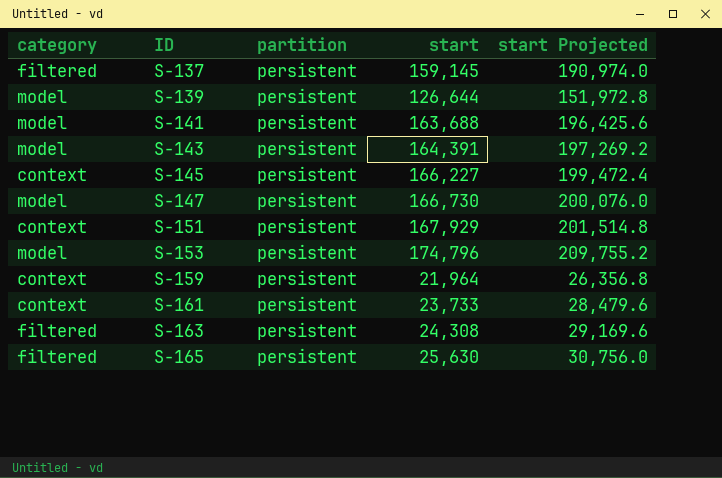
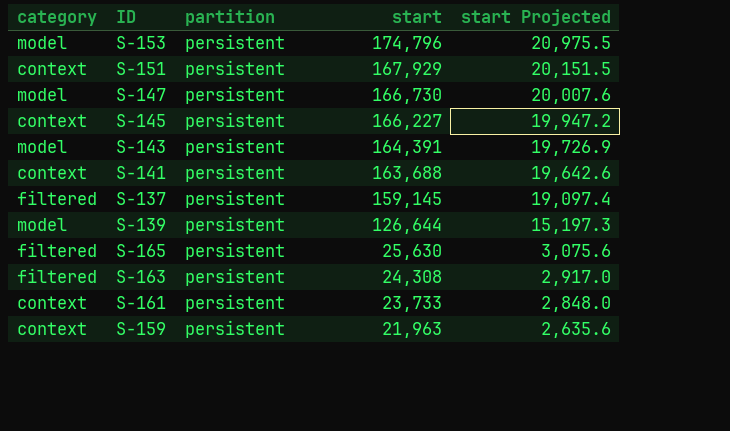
row order: ID ascending -> start descending
column start Projected | formula: [start] * 1.2 -> [start] * 0.12
S-141 | category: model -> context
S-159 | start: 21,964 -> 21,963

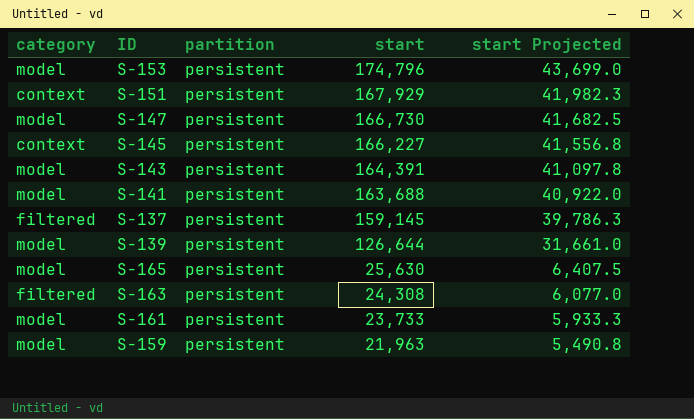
column start Projected | formula: [start] * 0.12 -> [start] * 0.25
S-141 | category: context -> model
S-165 | category: filtered -> model
S-161 | category: context -> model
S-159 | category: context -> model

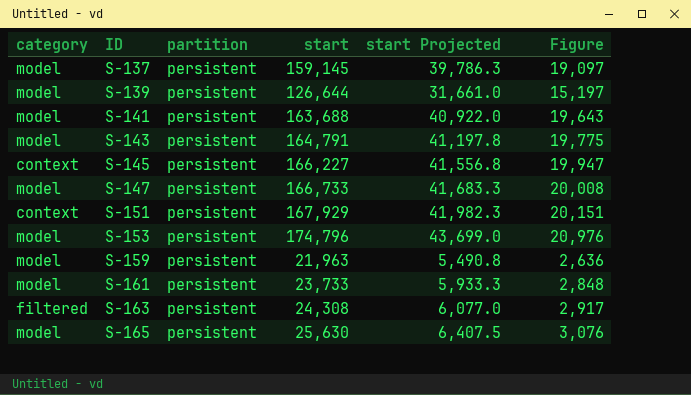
row order: start descending -> ID ascending
column Figure | formula: none -> [start] * 0.12
S-137 | category: filtered -> model
S-143 | start: 164,391 -> 164,791
S-143 | start Projected: 41,097.8 -> 41,197.8
S-147 | start: 166,730 -> 166,733
S-147 | start Projected: 41,682.5 -> 41,683.3

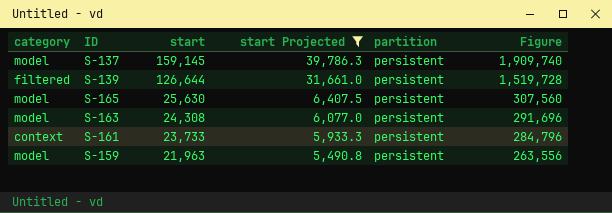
filter: none -> start Projected <= 39,786.3
row order: ID ascending -> start descending
column partition | position: 3 -> 5
column Figure | formula: [start] * 0.12 -> [start] * 12
S-139 | category: model -> filtered
S-163 | category: filtered -> model
S-161 | category: model -> context

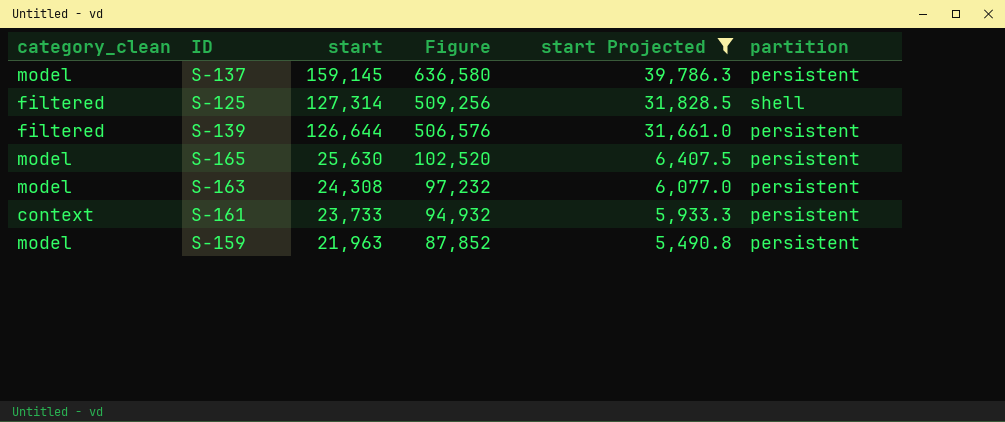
column name: category -> category_clean
column Figure | formula: [start] * 12 -> [start] * 4
column Figure | position: 6 -> 4
row S-125: none -> filtered | 127,314 | 509,256 | 31,828.5 | shell

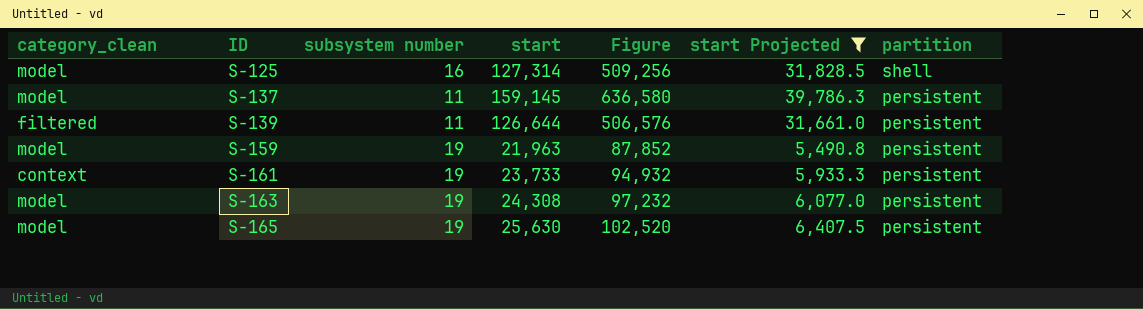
row order: start descending -> ID ascending
column subsystem number | position: none -> 3
S-125 | category_clean: filtered -> model

